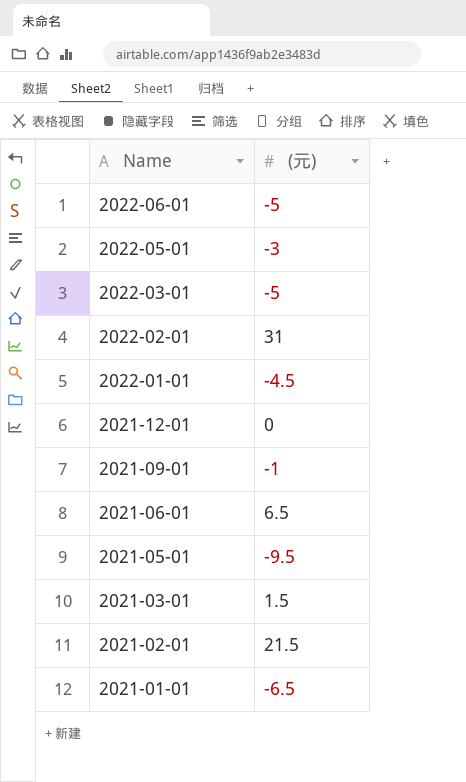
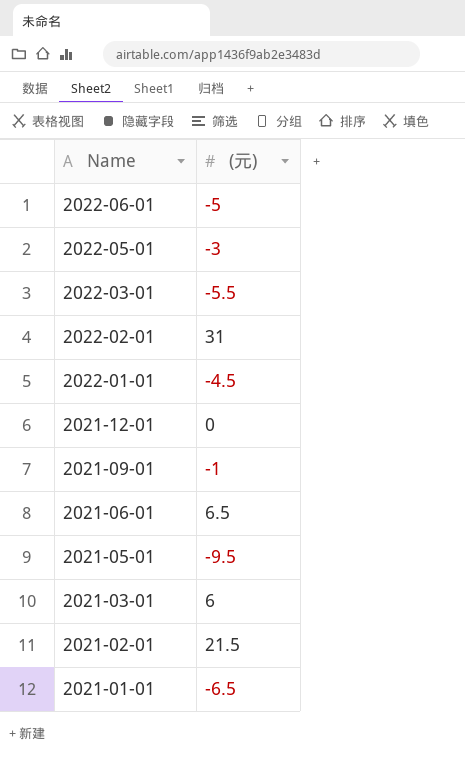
2022-03-01 | (元): -5 -> -5.5
2021-03-01 | (元): 1.5 -> 6

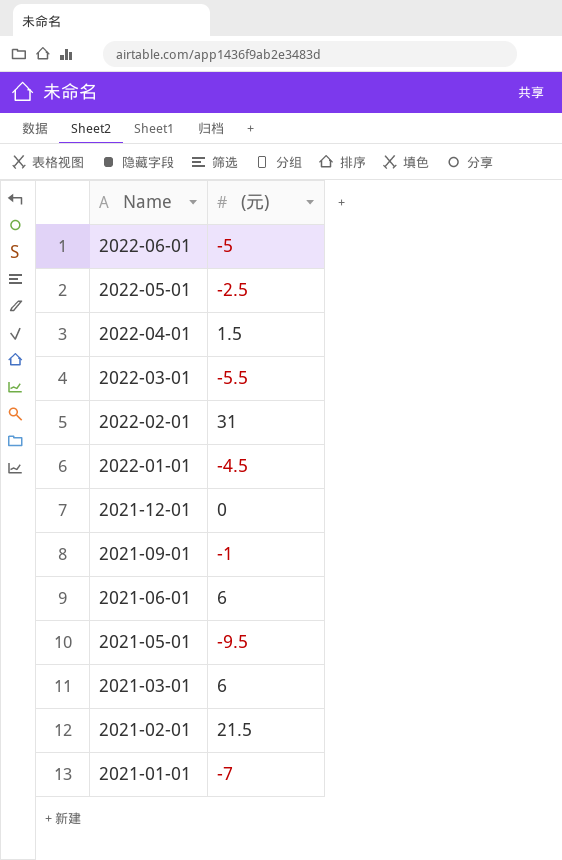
2022-05-01 | (元): -3 -> -2.5
row 2022-04-01: none -> 1.5
2021-06-01 | (元): 6.5 -> 6
2021-01-01 | (元): -6.5 -> -7

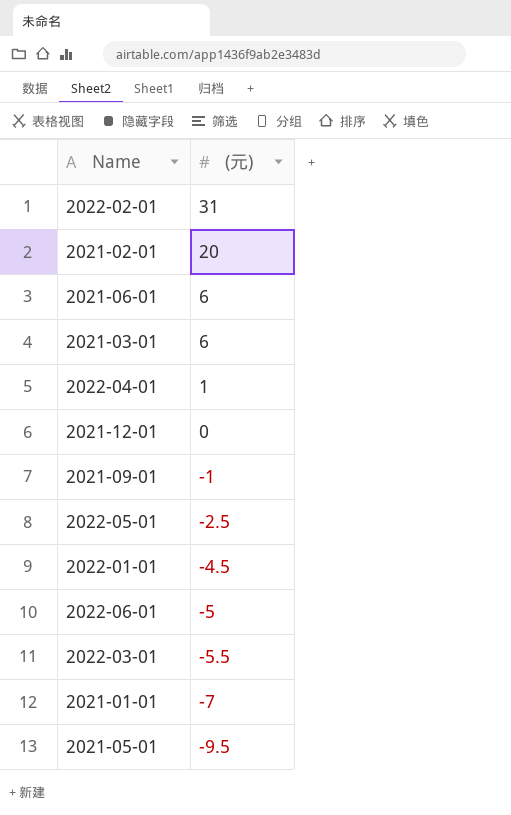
row order: Name descending -> (元) descending
2021-02-01 | (元): 21.5 -> 20
2022-04-01 | (元): 1.5 -> 1

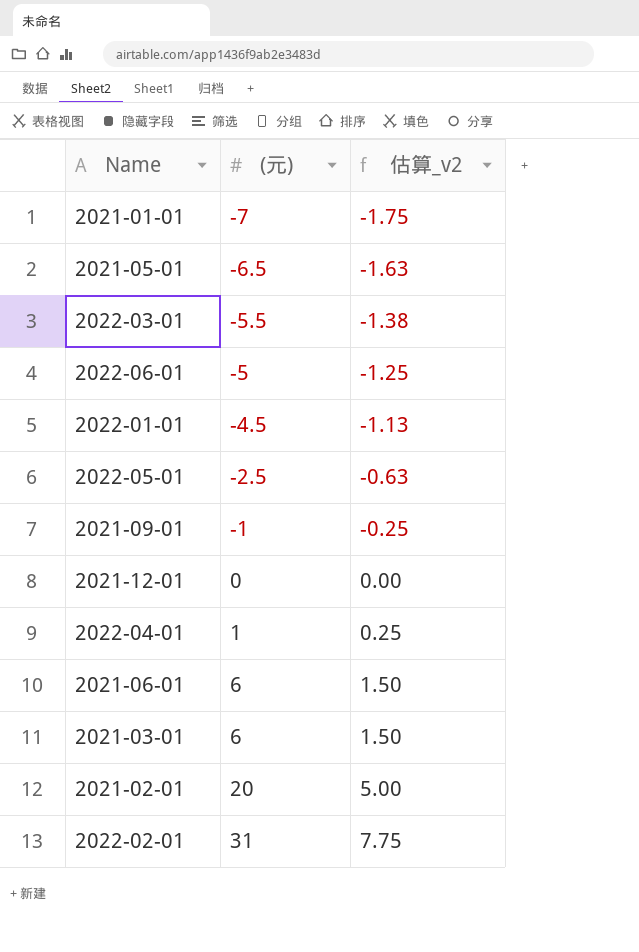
row order: (元) descending -> (元) ascending
column 估算_v2 | formula: none -> [(元)] * 0.25
2021-05-01 | (元): -9.5 -> -6.5

